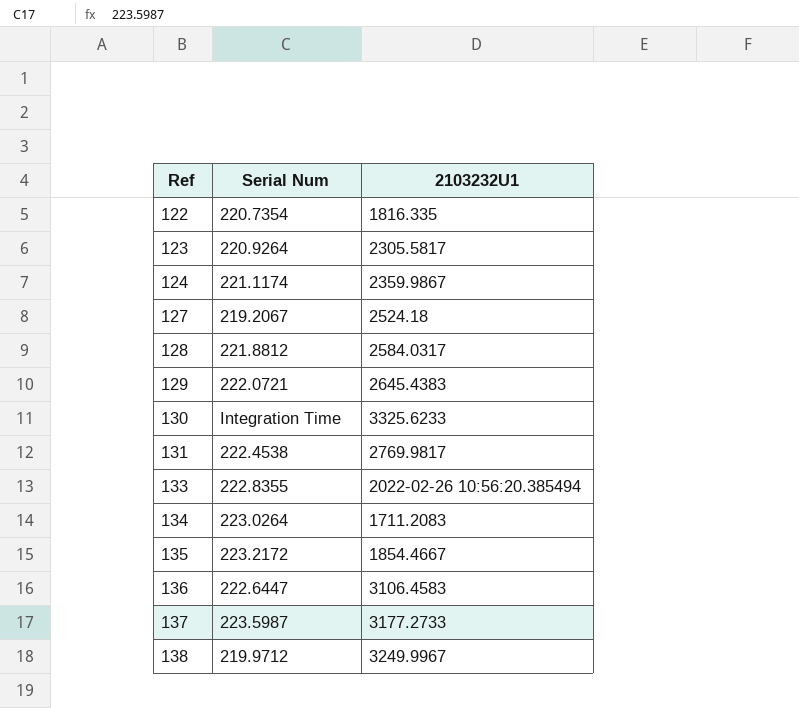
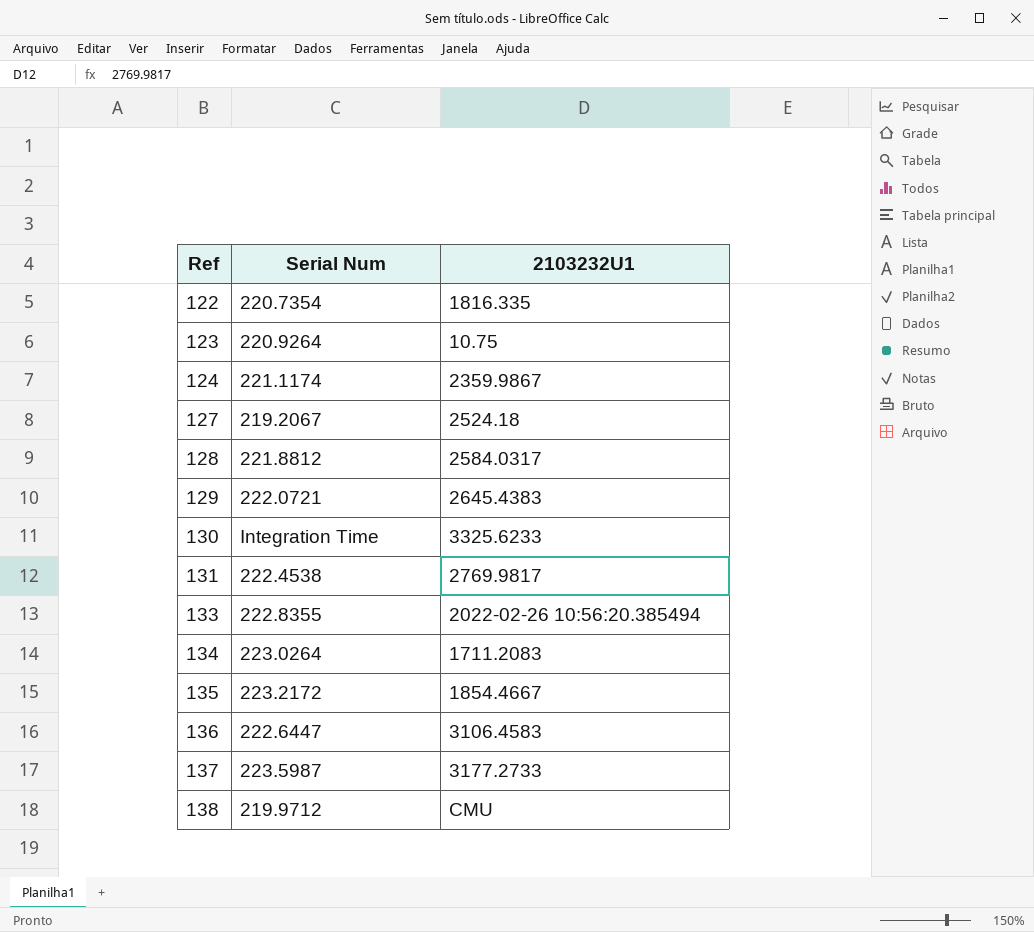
123 | 2103232U1: 2305.5817 -> 10.75
138 | 2103232U1: 3249.9967 -> CMU

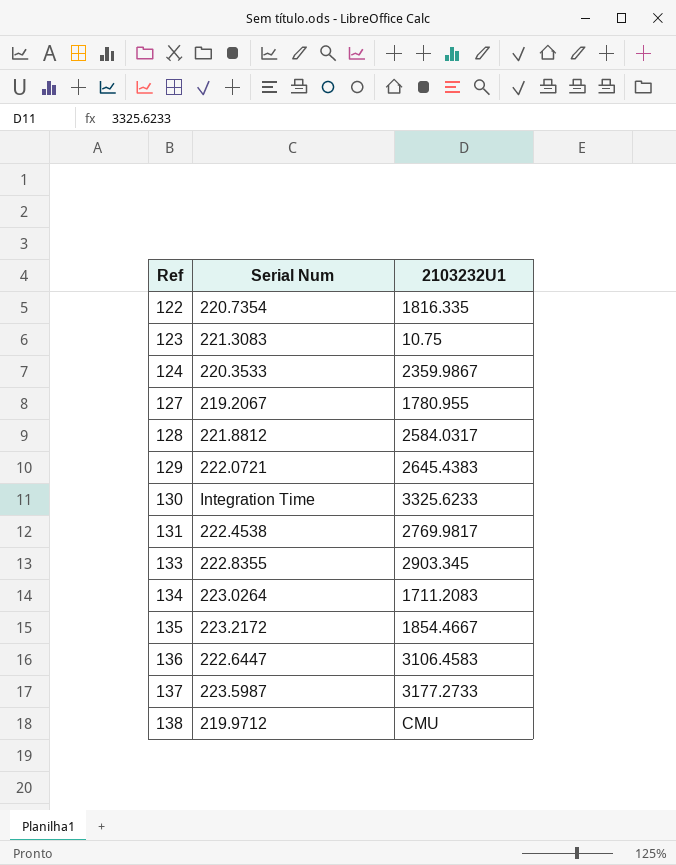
123 | Serial Num: 220.9264 -> 221.3083
124 | Serial Num: 221.1174 -> 220.3533
127 | 2103232U1: 2524.18 -> 1780.955
133 | 2103232U1: 2022-02-26 10:56:20.385494 -> 2903.345

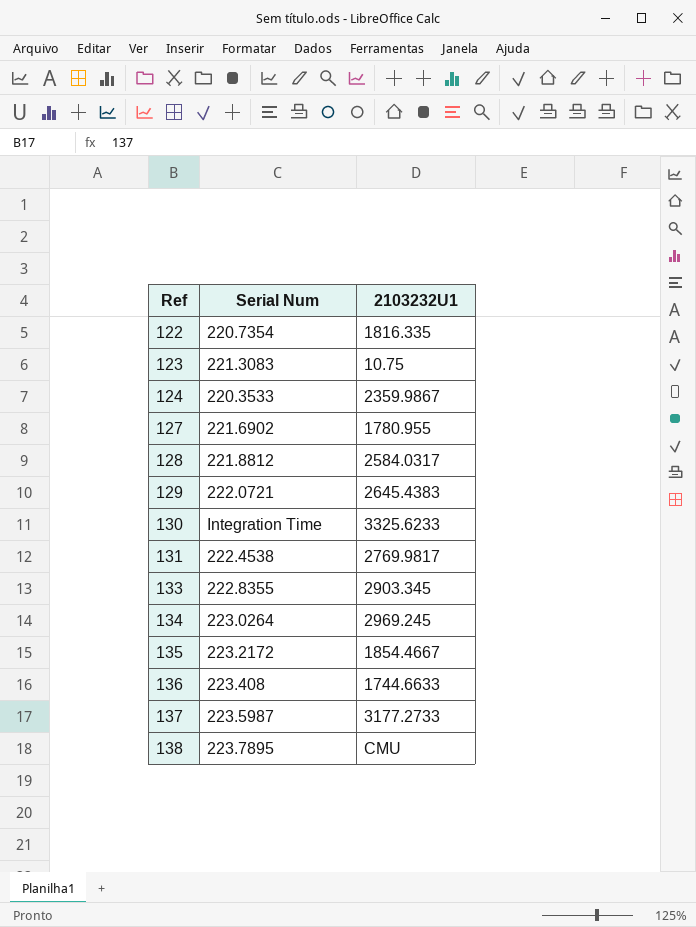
127 | Serial Num: 219.2067 -> 221.6902
134 | 2103232U1: 1711.2083 -> 2969.245
136 | Serial Num: 222.6447 -> 223.408
136 | 2103232U1: 3106.4583 -> 1744.6633
138 | Serial Num: 219.9712 -> 223.7895

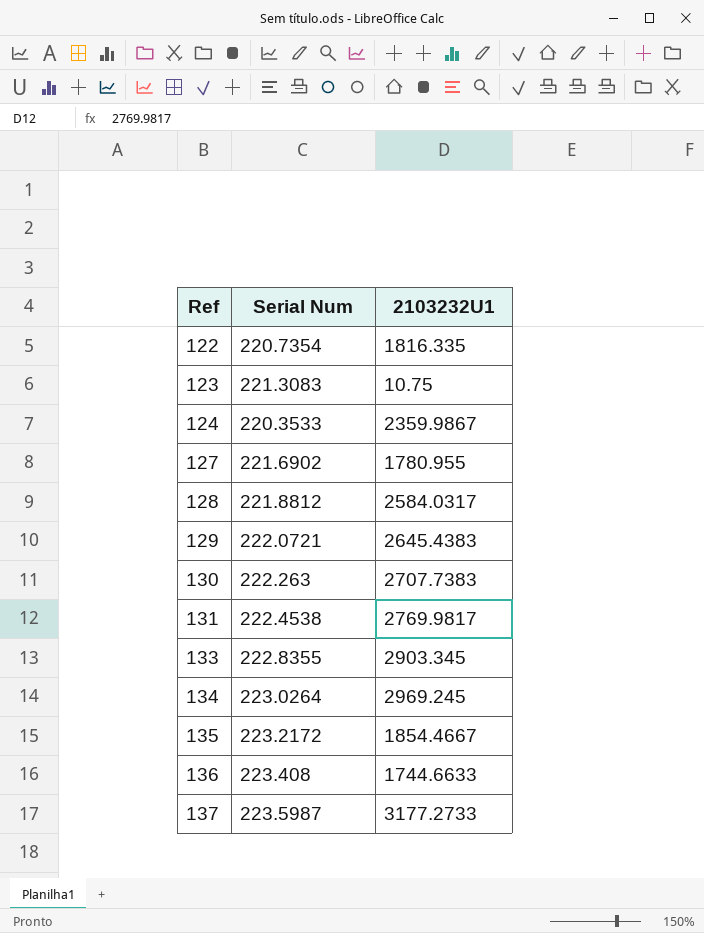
row 138: 223.7895 | CMU -> none
130 | Serial Num: Integration Time -> 222.263
130 | 2103232U1: 3325.6233 -> 2707.7383

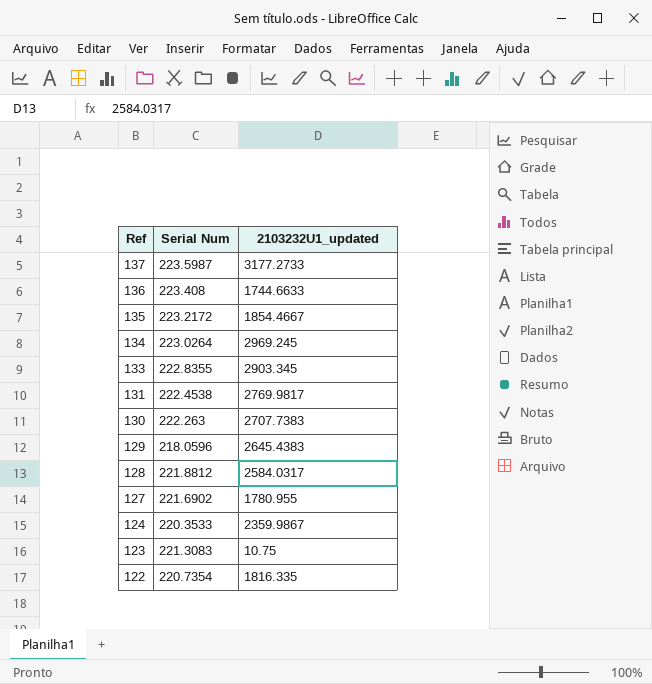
row order: Ref ascending -> Ref descending
column name: 2103232U1 -> 2103232U1_updated
129 | Serial Num: 222.0721 -> 218.0596

